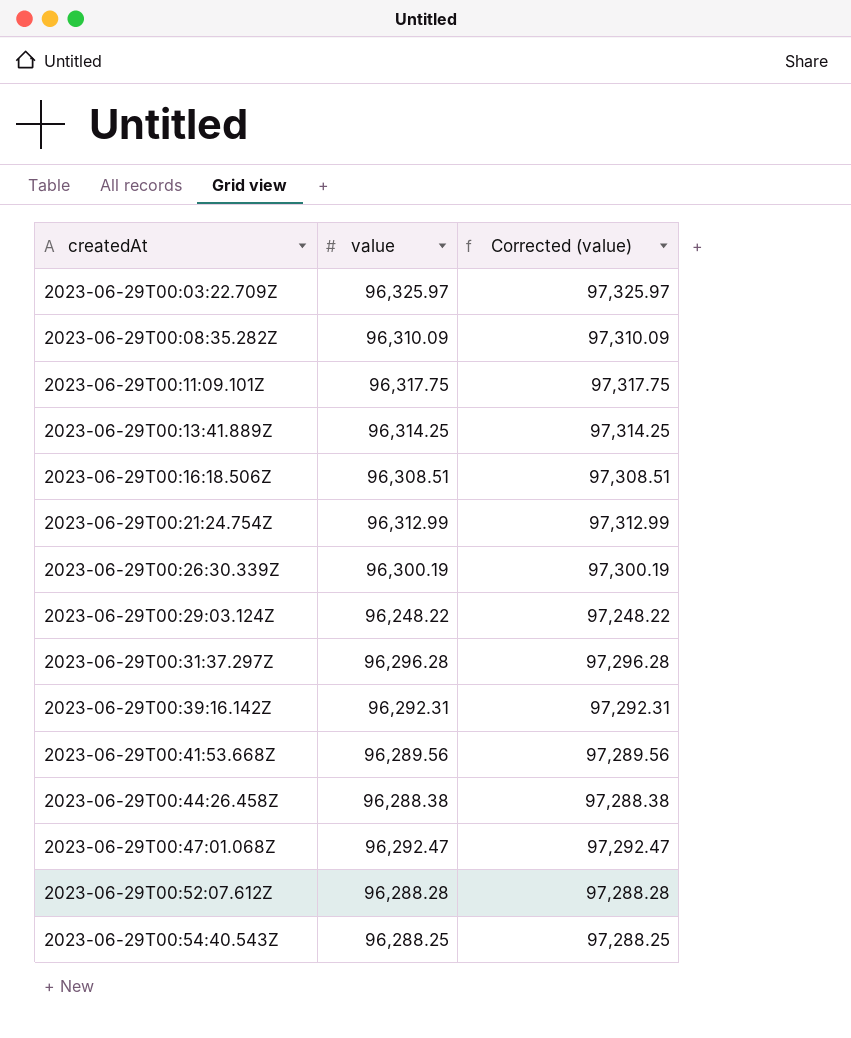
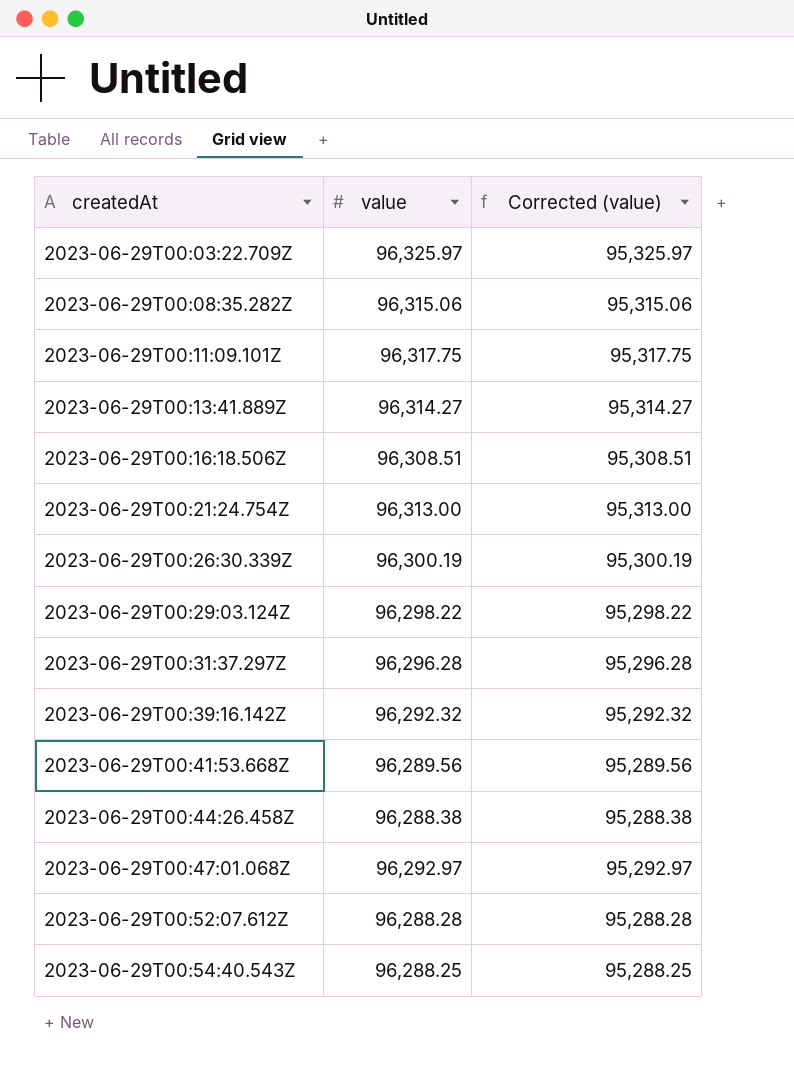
column Corrected (value) | formula: [value] + 1000 -> [value] - 1000
2023-06-29T00:08:35.282Z | value: 96,310.09 -> 96,315.06
2023-06-29T00:13:41.889Z | value: 96,314.25 -> 96,314.27
2023-06-29T00:21:24.754Z | value: 96,312.99 -> 96,313.00
2023-06-29T00:29:03.124Z | value: 96,248.22 -> 96,298.22
2023-06-29T00:39:16.142Z | value: 96,292.31 -> 96,292.32
2023-06-29T00:47:01.068Z | value: 96,292.47 -> 96,292.97

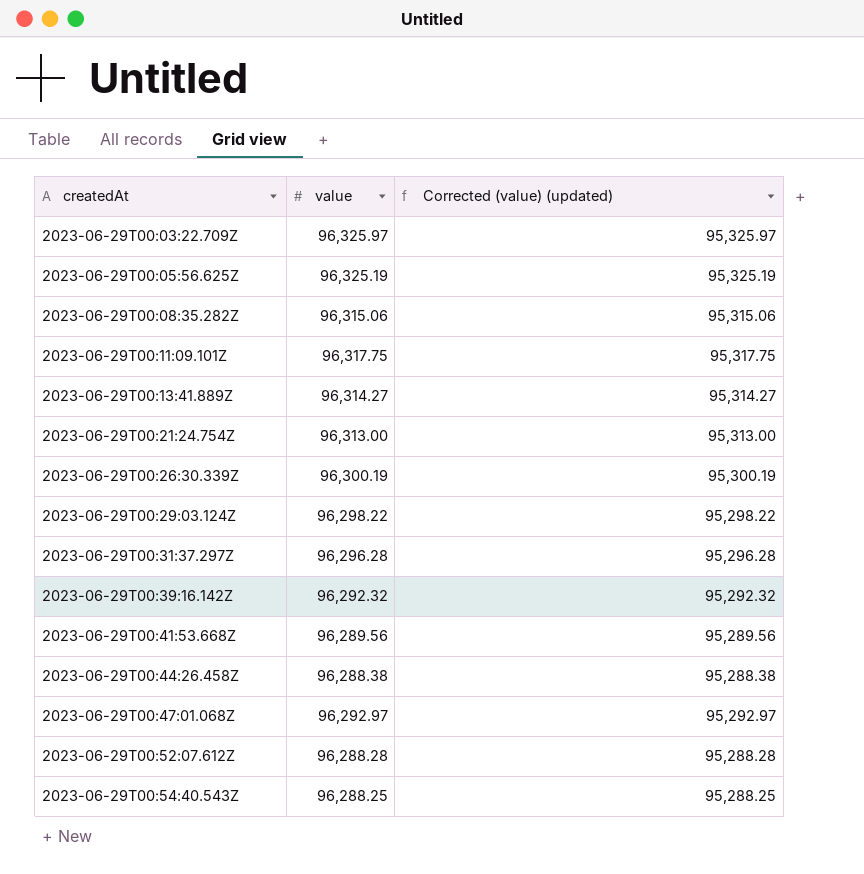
column name: Corrected (value) -> Corrected (value) (updated)
row 2023-06-29T00:16:18.506Z: 96,308.51 | 95,308.51 -> none
row 2023-06-29T00:05:56.625Z: none -> 96,325.19 | 95,325.19

